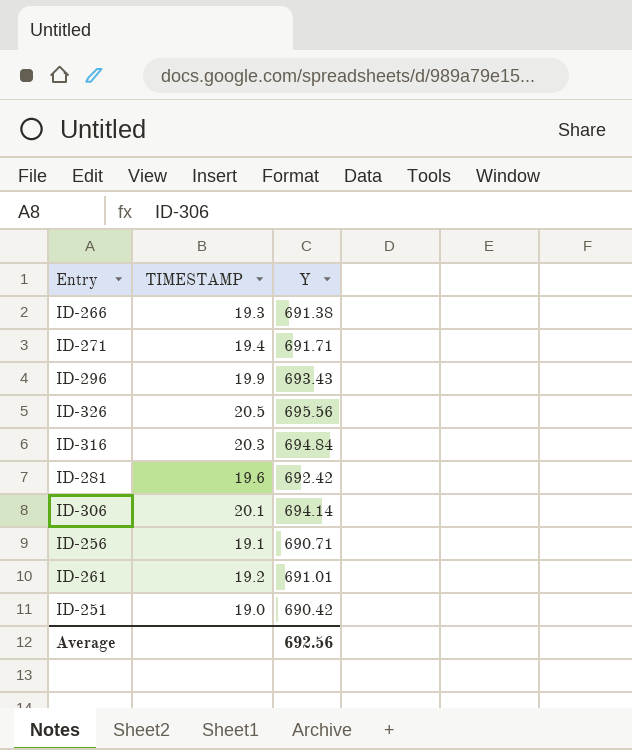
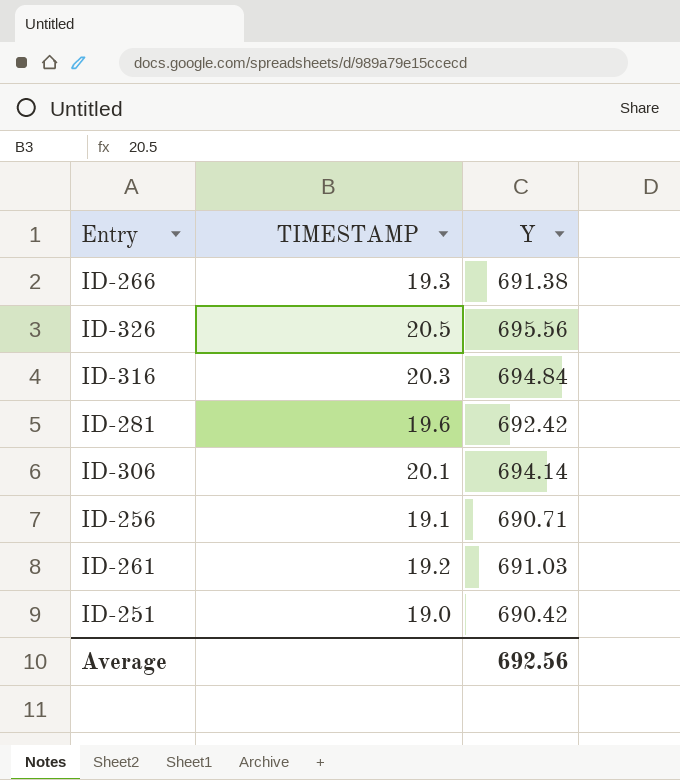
row ID-271: 19.4 | 691.71 -> none
row ID-296: 19.9 | 693.43 -> none
ID-261 | Y: 691.01 -> 691.03

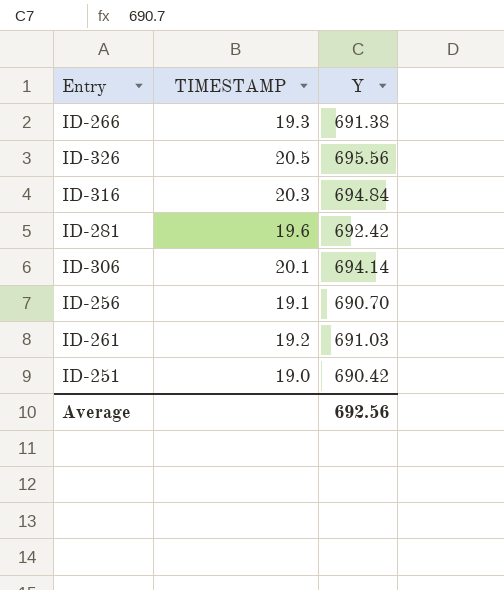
ID-256 | Y: 690.71 -> 690.70

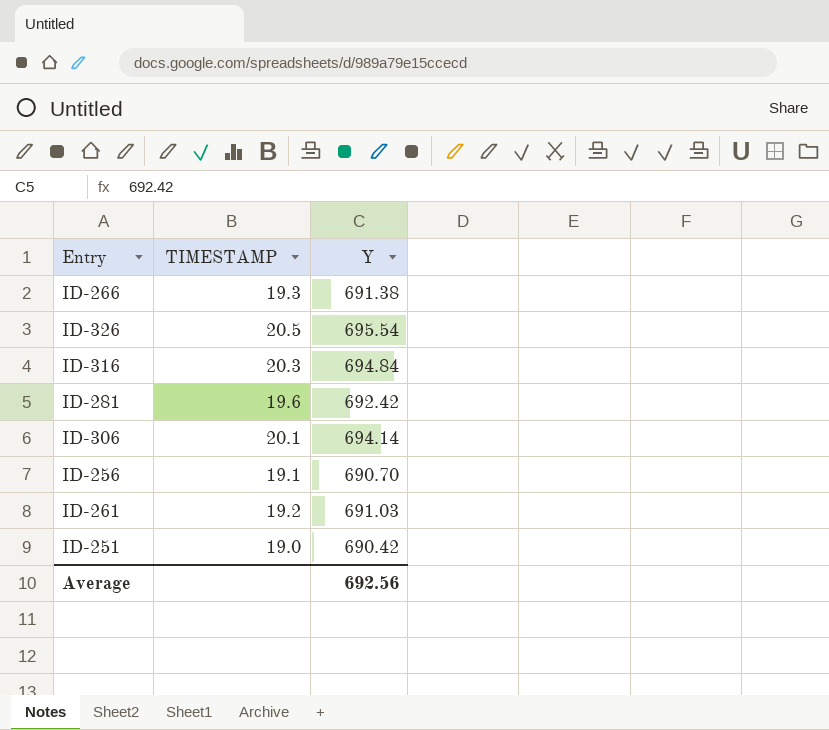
ID-326 | Y: 695.56 -> 695.54

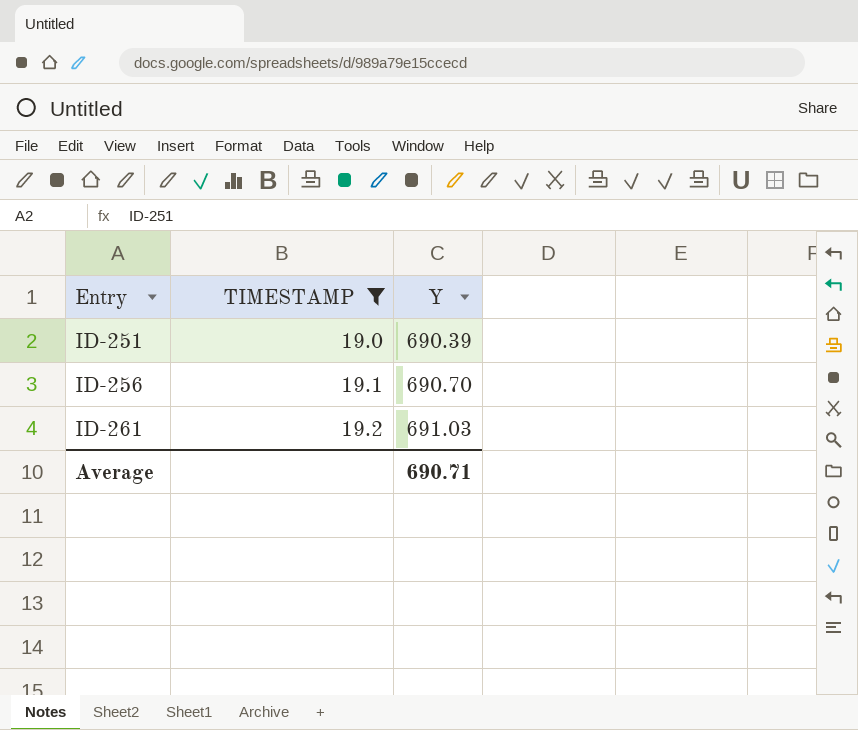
filter: none -> TIMESTAMP <= 19.2
row order: none -> Entry ascending
ID-251 | Y: 690.42 -> 690.39
Average | Y: 692.56 -> 690.71

